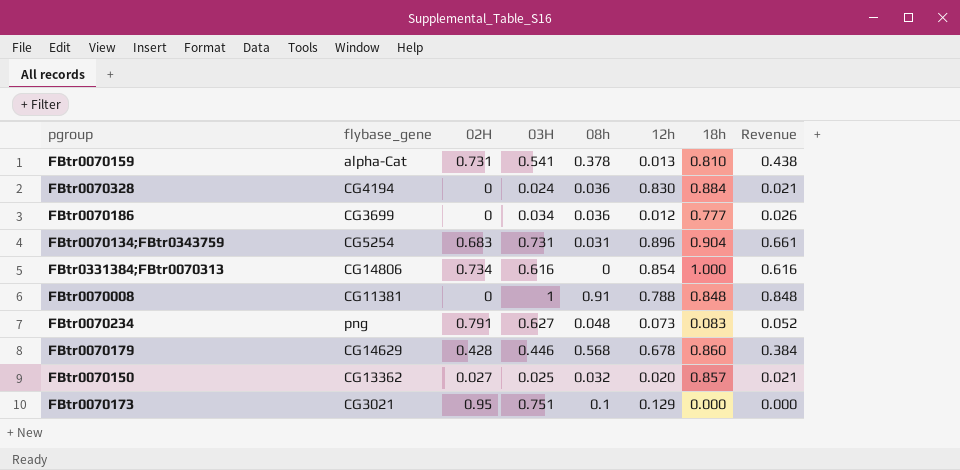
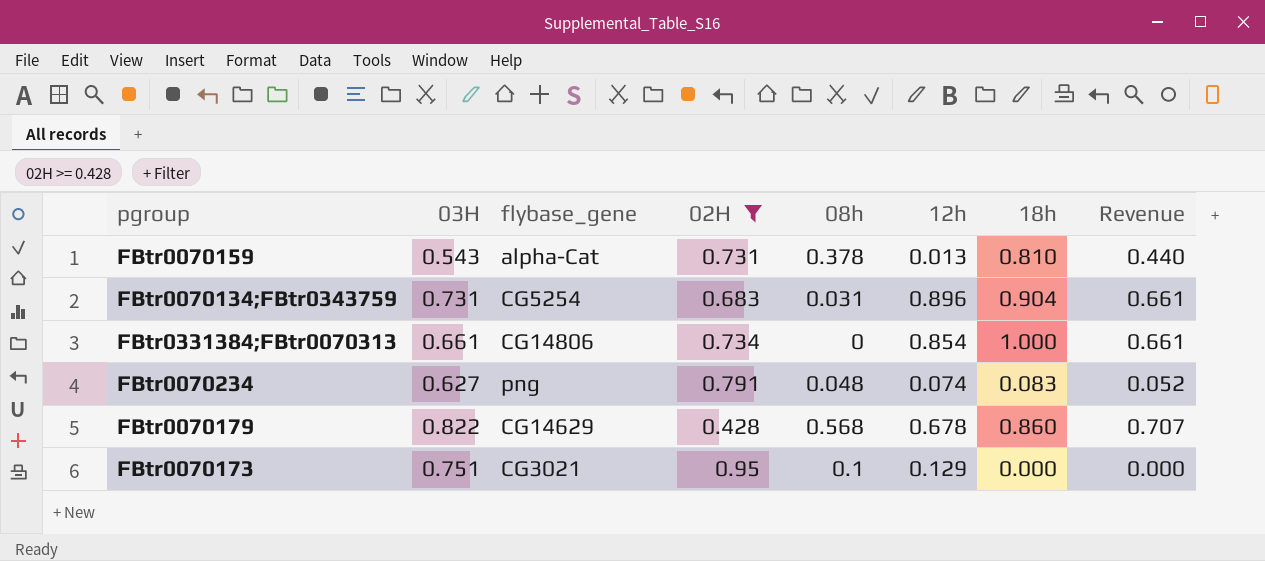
filter: none -> 02H >= 0.428
column 03H | position: 4 -> 2
FBtr0070159 | 03H: 0.541 -> 0.543
FBtr0070159 | Revenue: 0.438 -> 0.440
FBtr0331384;FBtr0070313 | 03H: 0.616 -> 0.661
FBtr0331384;FBtr0070313 | Revenue: 0.616 -> 0.661
FBtr0070234 | 12h: 0.073 -> 0.074
FBtr0070179 | 03H: 0.446 -> 0.822
FBtr0070179 | Revenue: 0.384 -> 0.707

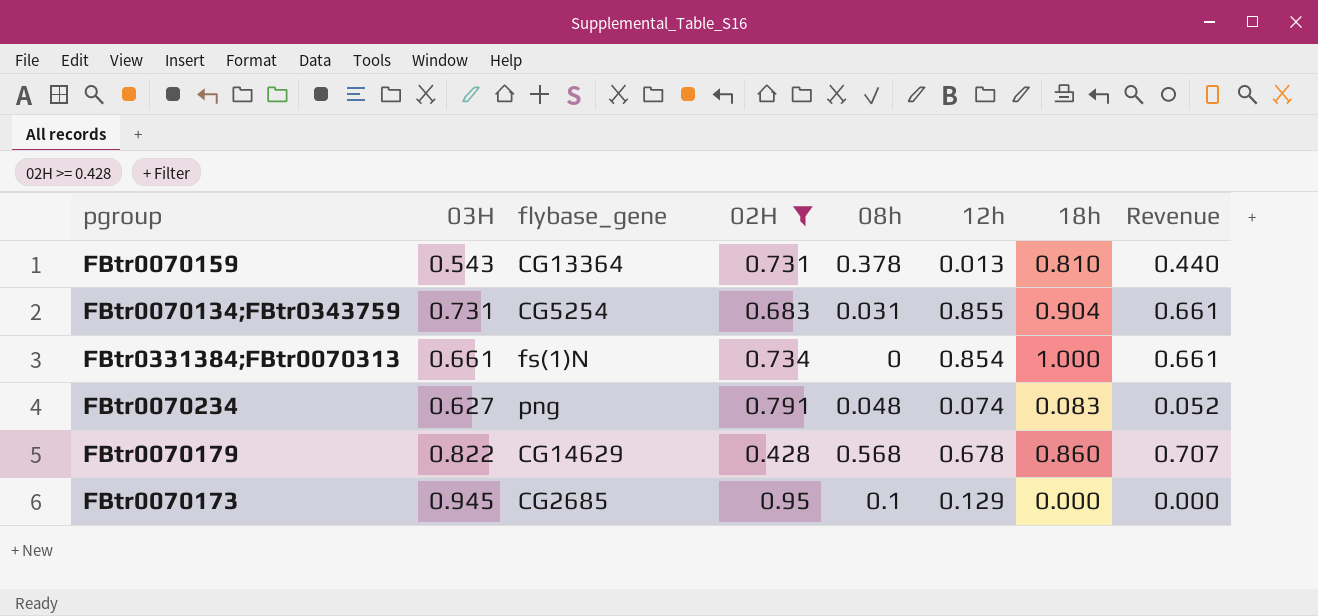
FBtr0070159 | flybase_gene: alpha-Cat -> CG13364
FBtr0070134;FBtr0343759 | 12h: 0.896 -> 0.855
FBtr0331384;FBtr0070313 | flybase_gene: CG14806 -> fs(1)N
FBtr0070173 | 03H: 0.751 -> 0.945
FBtr0070173 | flybase_gene: CG3021 -> CG2685

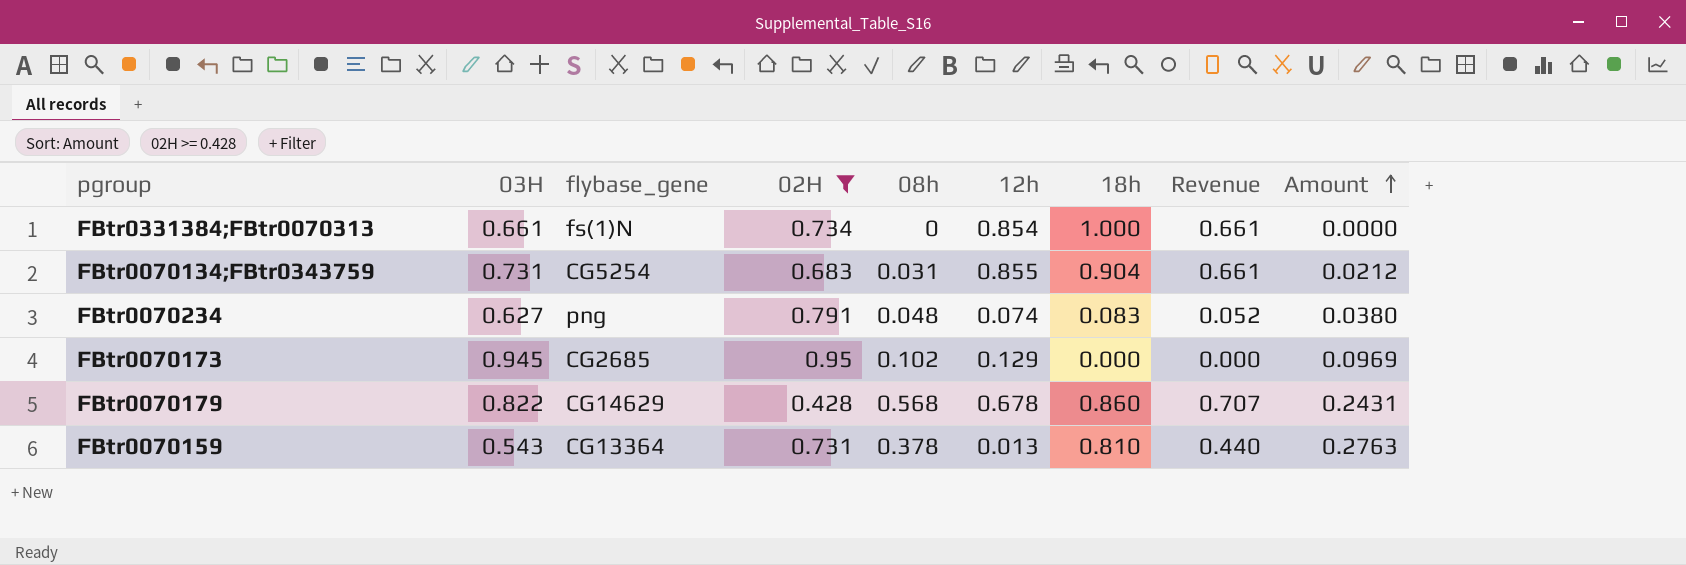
row order: none -> Amount ascending
column Amount | formula: none -> [02H] * [08h]
FBtr0070173 | 08h: 0.1 -> 0.102

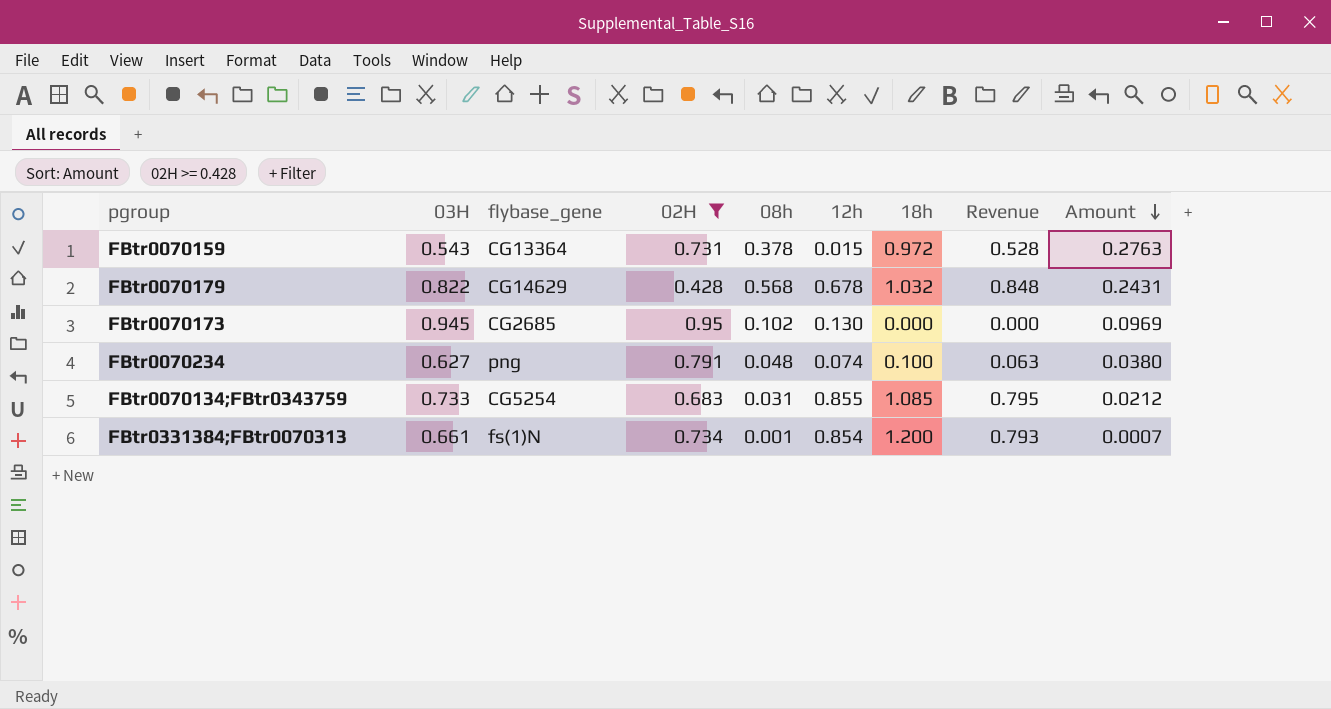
row order: Amount ascending -> Amount descending
FBtr0070159 | 12h: 0.013 -> 0.015
FBtr0070159 | 18h: 0.810 -> 0.972
FBtr0070159 | Revenue: 0.440 -> 0.528
FBtr0070179 | 18h: 0.860 -> 1.032
FBtr0070179 | Revenue: 0.707 -> 0.848
FBtr0070173 | 12h: 0.129 -> 0.130
FBtr0070234 | 18h: 0.083 -> 0.100
FBtr0070234 | Revenue: 0.052 -> 0.063
FBtr0070134;FBtr0343759 | 03H: 0.731 -> 0.733
FBtr0070134;FBtr0343759 | 18h: 0.904 -> 1.085
FBtr0070134;FBtr0343759 | Revenue: 0.661 -> 0.795
FBtr0331384;FBtr0070313 | 08h: 0 -> 0.001
FBtr0331384;FBtr0070313 | 18h: 1.000 -> 1.200
FBtr0331384;FBtr0070313 | Revenue: 0.661 -> 0.793
FBtr0331384;FBtr0070313 | Amount: 0.0000 -> 0.0007

